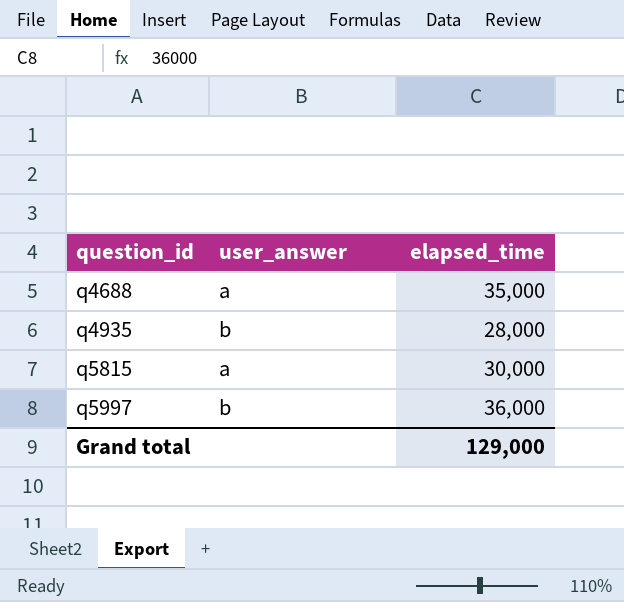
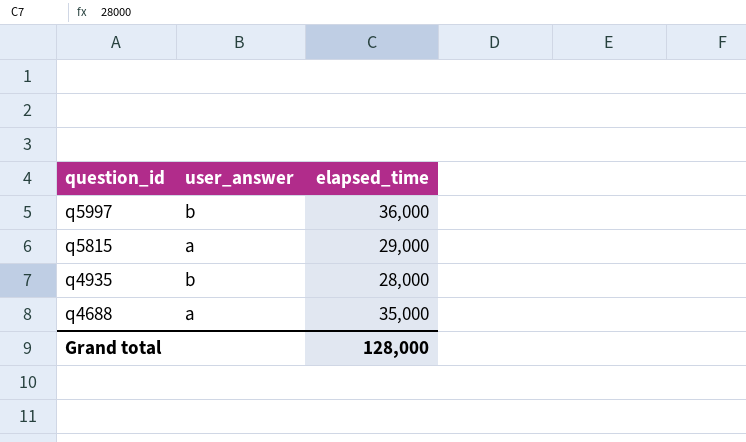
row order: question_id ascending -> question_id descending
q5815 | elapsed_time: 30,000 -> 29,000
Grand total | elapsed_time: 129,000 -> 128,000

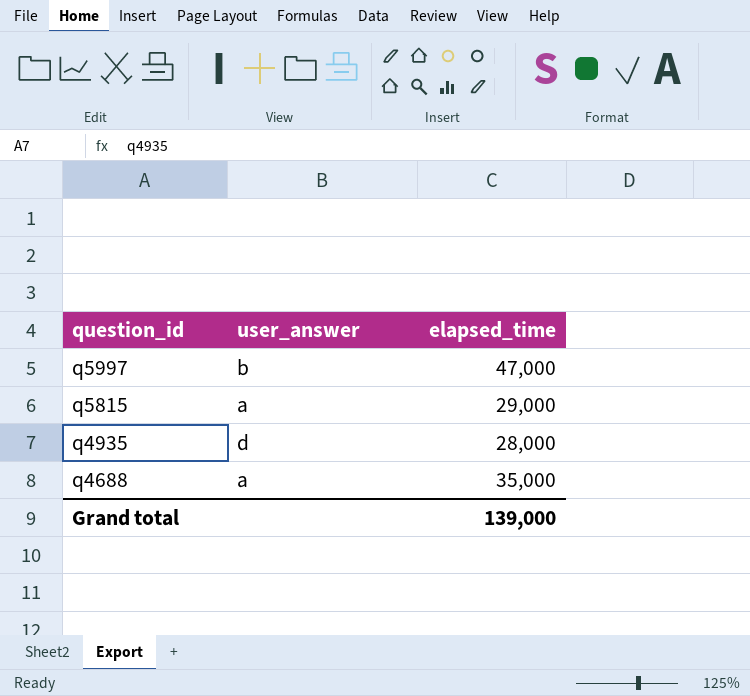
q5997 | elapsed_time: 36,000 -> 47,000
q4935 | user_answer: b -> d
Grand total | elapsed_time: 128,000 -> 139,000

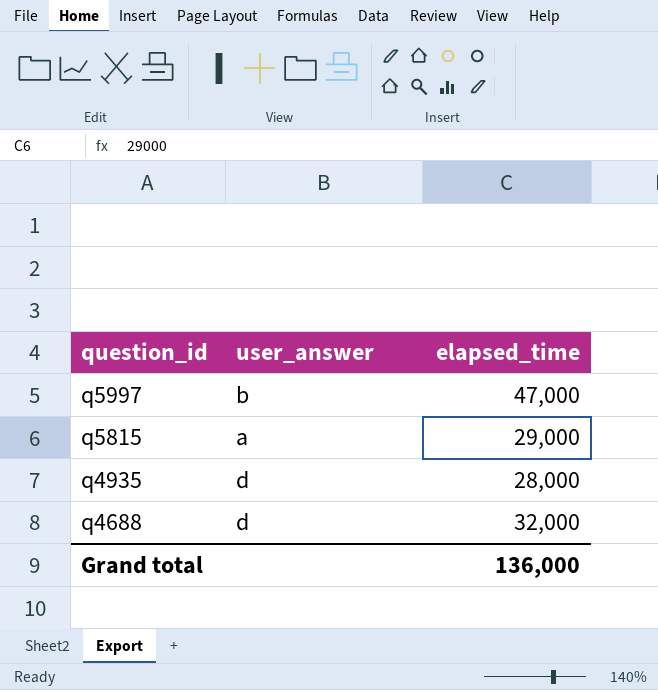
q4688 | user_answer: a -> d
q4688 | elapsed_time: 35,000 -> 32,000
Grand total | elapsed_time: 139,000 -> 136,000

